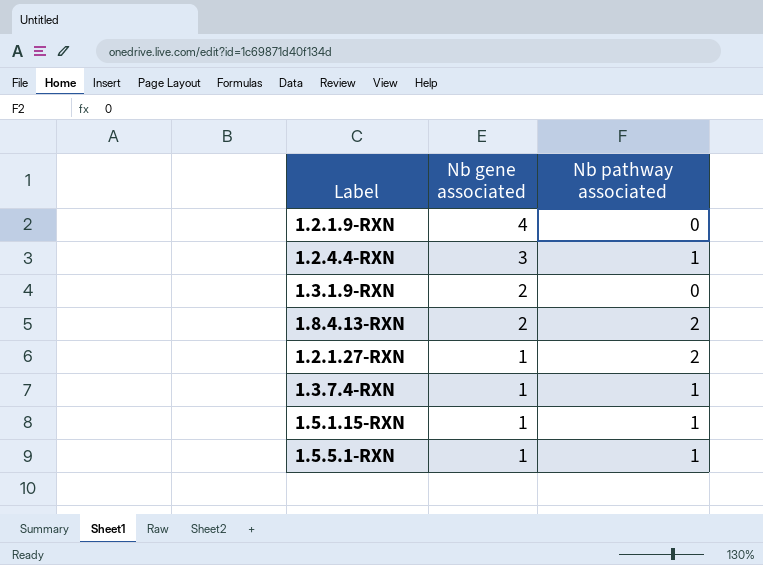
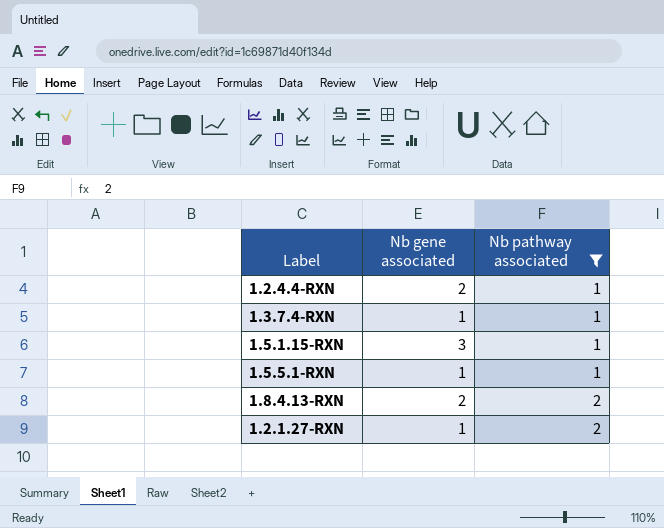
filter: none -> Nb pathway associated != 0
row order: Nb gene associated descending -> Nb pathway associated ascending
1.2.4.4-RXN | Nb gene associated: 3 -> 2
1.5.1.15-RXN | Nb gene associated: 1 -> 3

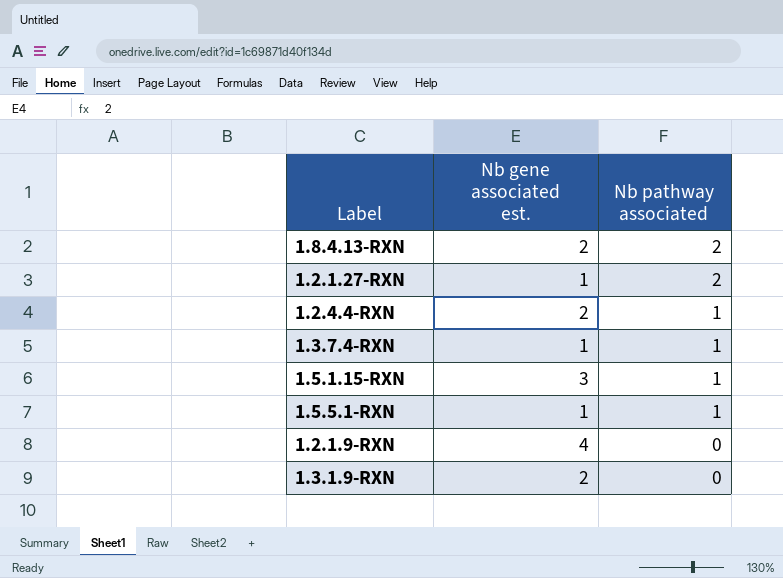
filter: Nb pathway associated != 0 -> none
row order: Nb pathway associated ascending -> Nb pathway associated descending
column name: Nb gene associated -> Nb gene associated est.

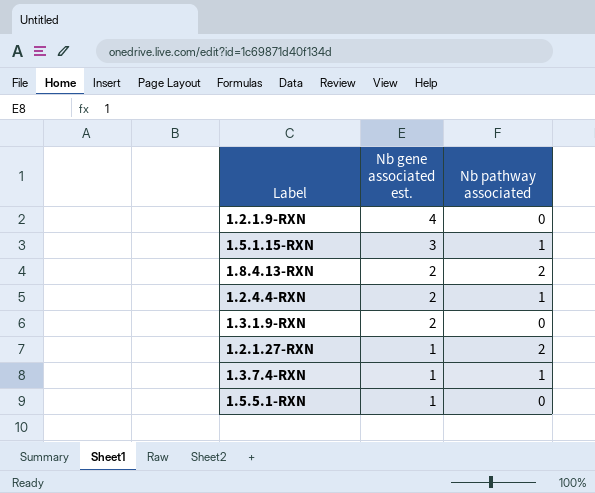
row order: Nb pathway associated descending -> Nb gene associated est. descending
1.5.5.1-RXN | Nb pathway associated: 1 -> 0

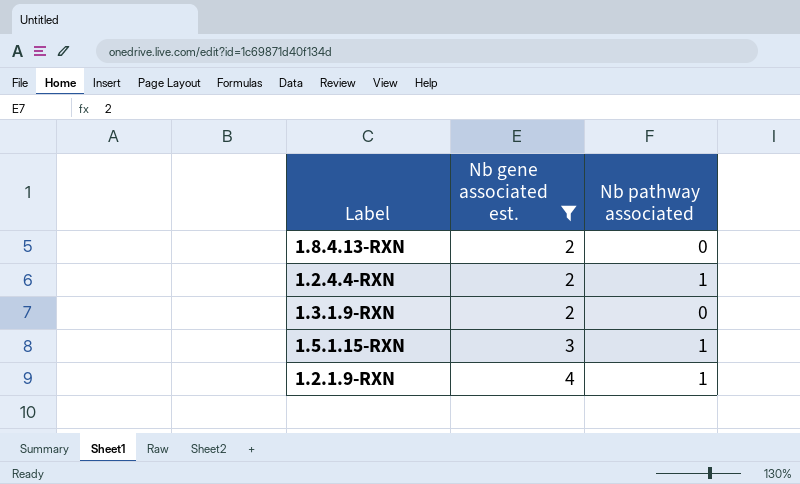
filter: none -> Nb gene associated est. != 1
row order: Nb gene associated est. descending -> Nb gene associated est. ascending
1.8.4.13-RXN | Nb pathway associated: 2 -> 0
1.2.1.9-RXN | Nb pathway associated: 0 -> 1

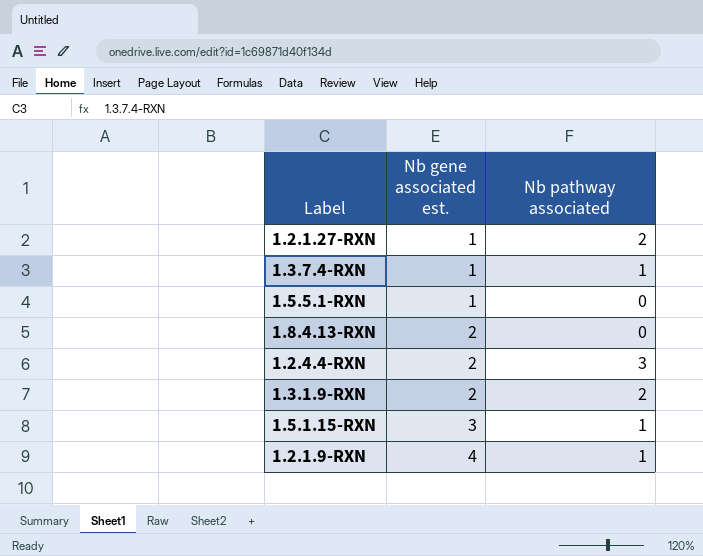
filter: Nb gene associated est. != 1 -> none
1.2.4.4-RXN | Nb pathway associated: 1 -> 3
1.3.1.9-RXN | Nb pathway associated: 0 -> 2

